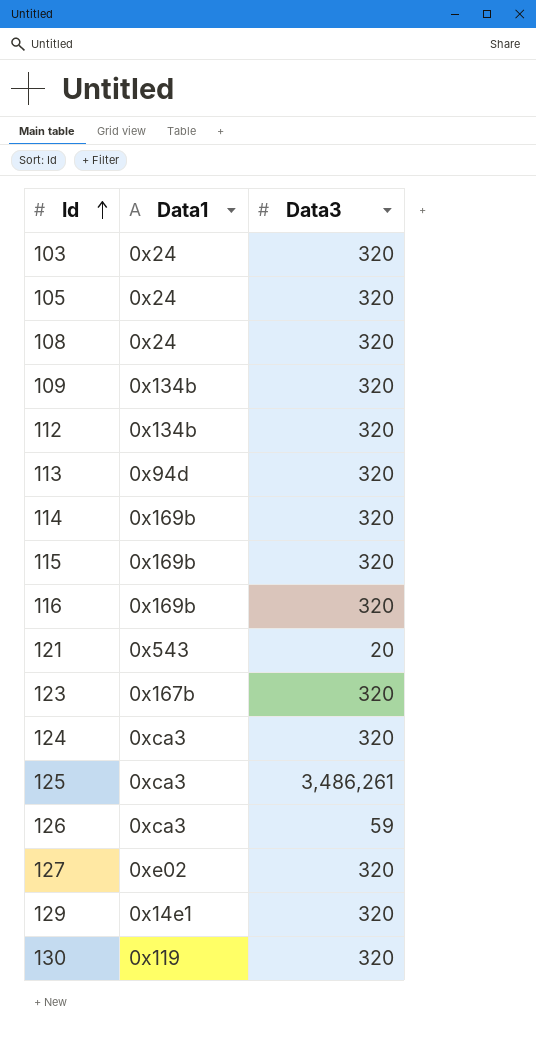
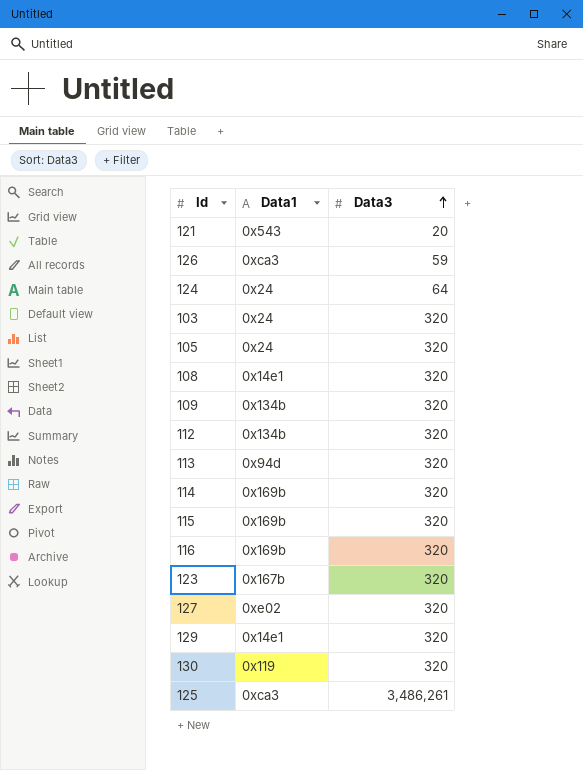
row order: Id ascending -> Data3 ascending
124 | Data1: 0xca3 -> 0x24
124 | Data3: 320 -> 64
108 | Data1: 0x24 -> 0x14e1

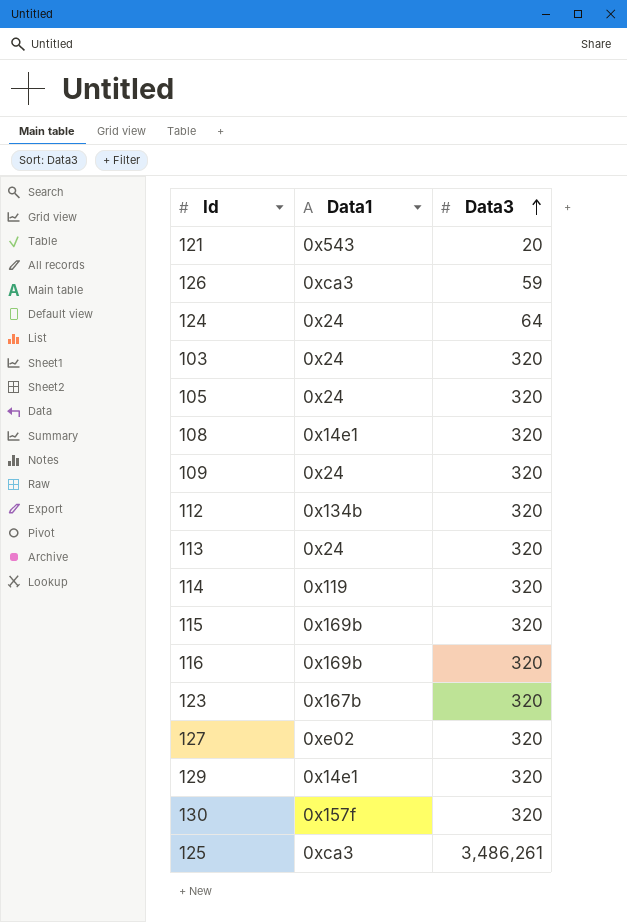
109 | Data1: 0x134b -> 0x24
113 | Data1: 0x94d -> 0x24
114 | Data1: 0x169b -> 0x119
130 | Data1: 0x119 -> 0x157f

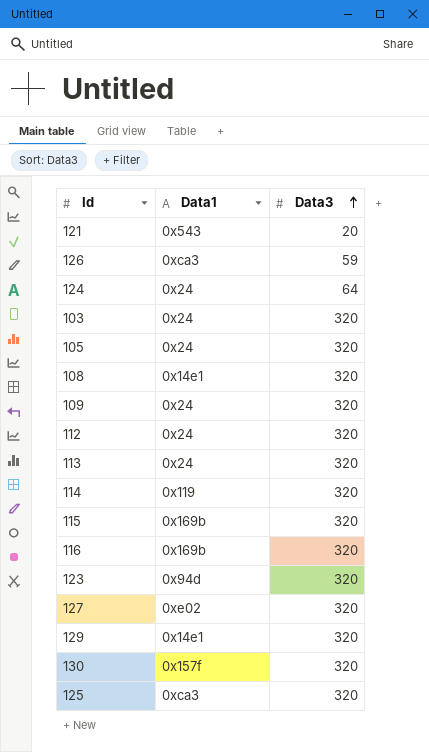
112 | Data1: 0x134b -> 0x24
123 | Data1: 0x167b -> 0x94d
125 | Data3: 3,486,261 -> 320

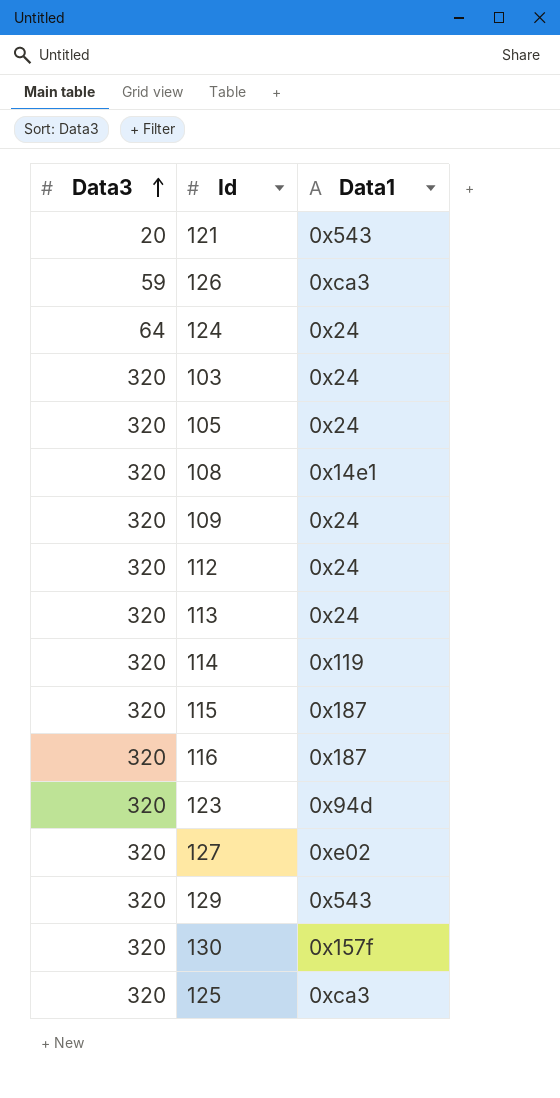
column Data3 | position: 3 -> 1
115 | Data1: 0x169b -> 0x187
116 | Data1: 0x169b -> 0x187
129 | Data1: 0x14e1 -> 0x543

